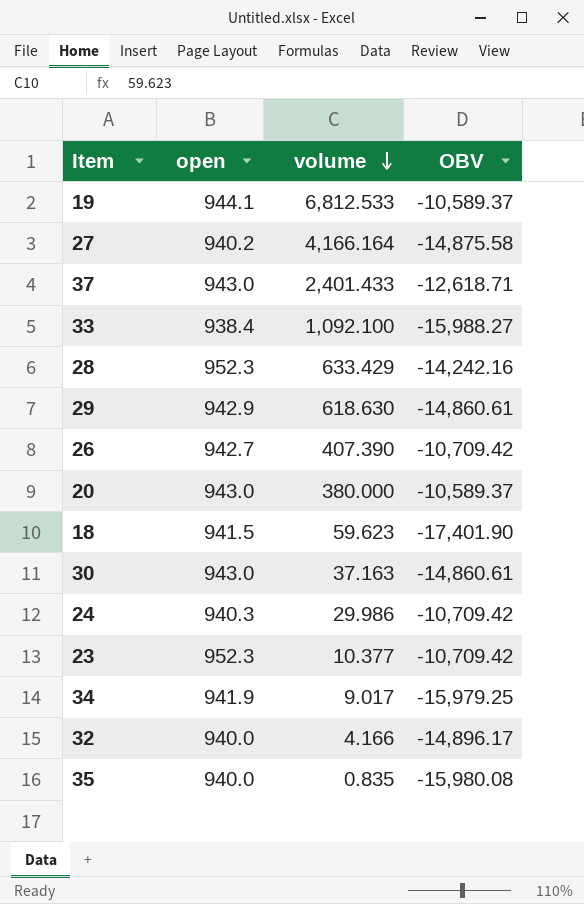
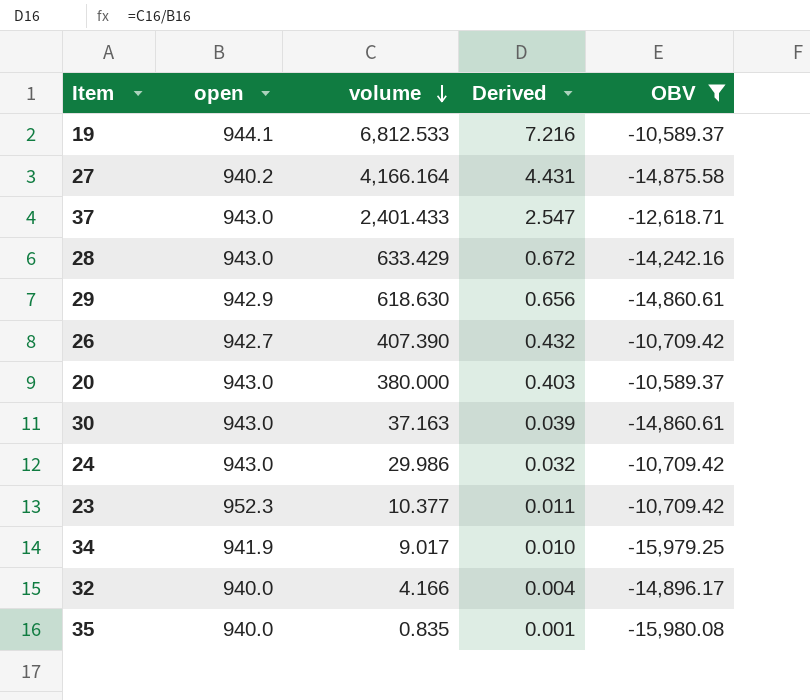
filter: none -> OBV >= -15,980.08
column Derived | formula: none -> [volume] / [open]
28 | open: 952.3 -> 943.0
24 | open: 940.3 -> 943.0

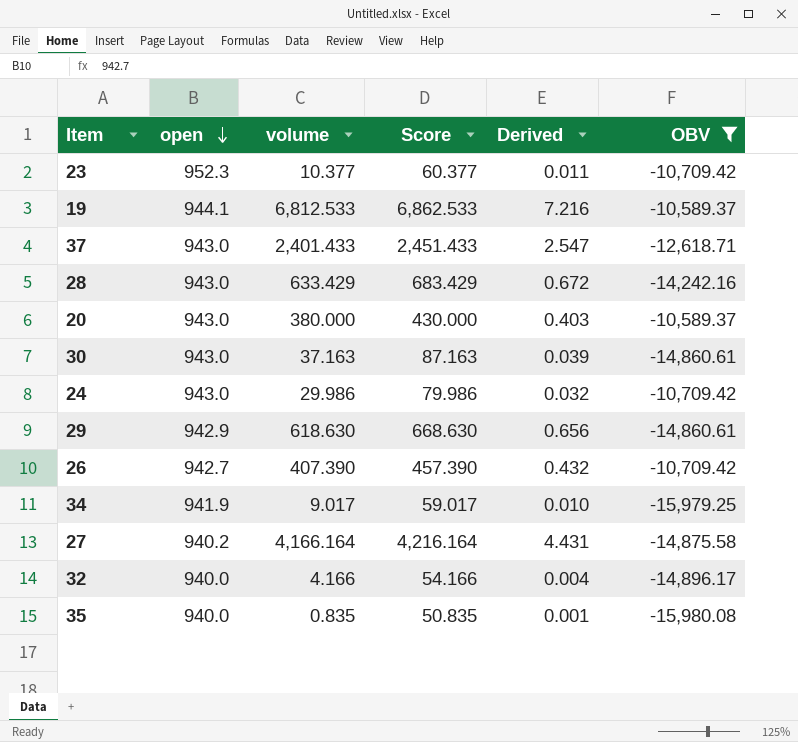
row order: volume descending -> open descending
column Score | formula: none -> [volume] + 50

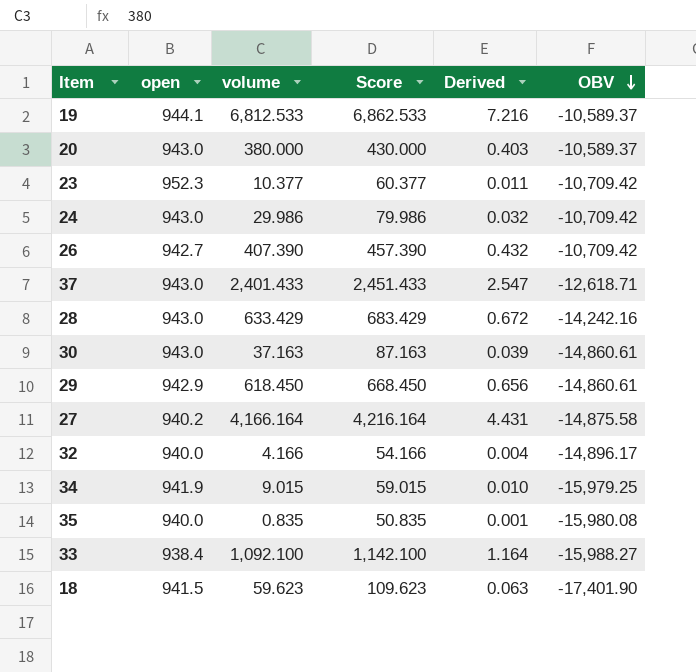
filter: OBV >= -15,980.08 -> none
row order: open descending -> OBV descending
29 | volume: 618.630 -> 618.450
29 | Score: 668.630 -> 668.450
34 | volume: 9.017 -> 9.015
34 | Score: 59.017 -> 59.015

